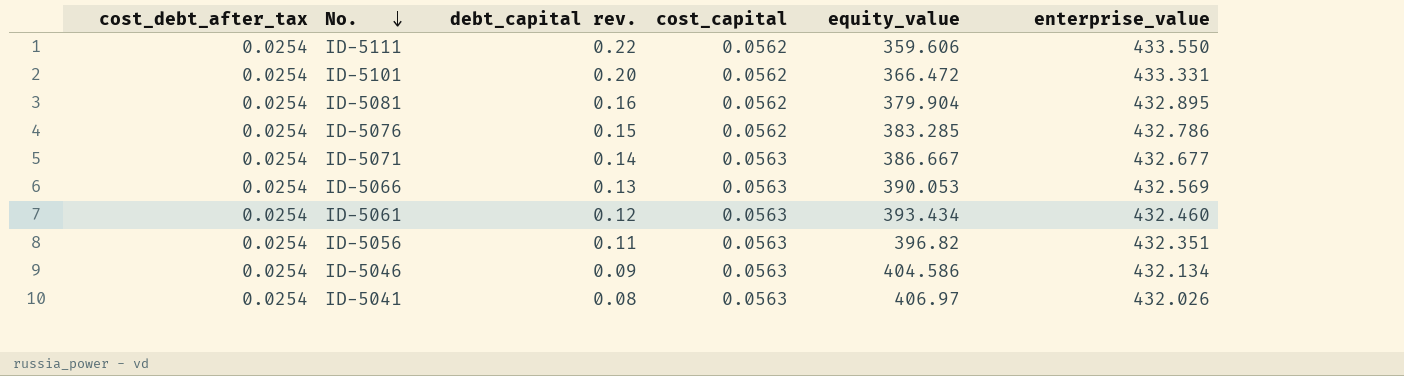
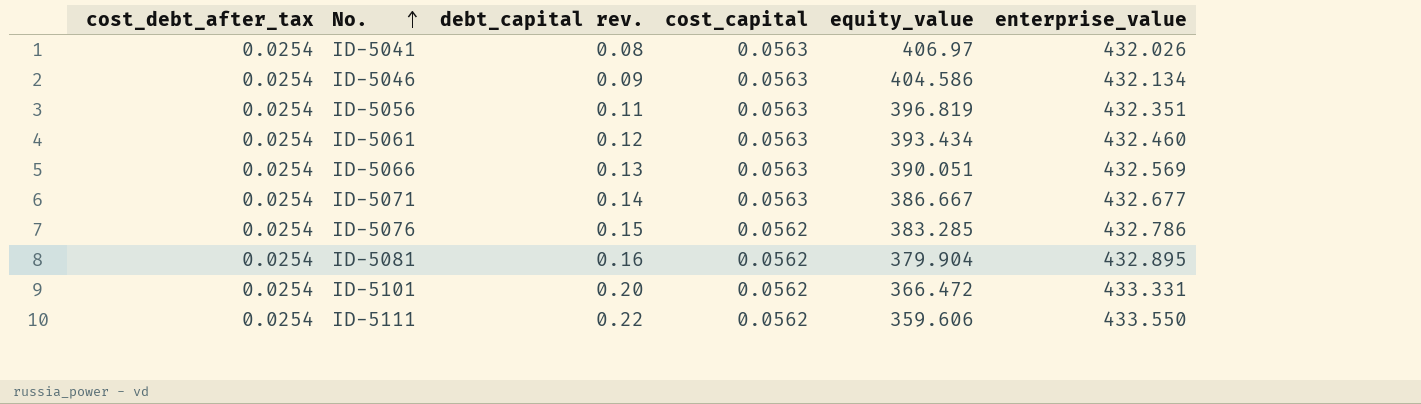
row order: No. descending -> No. ascending
ID-5056 | equity_value: 396.82 -> 396.819
ID-5066 | equity_value: 390.053 -> 390.051

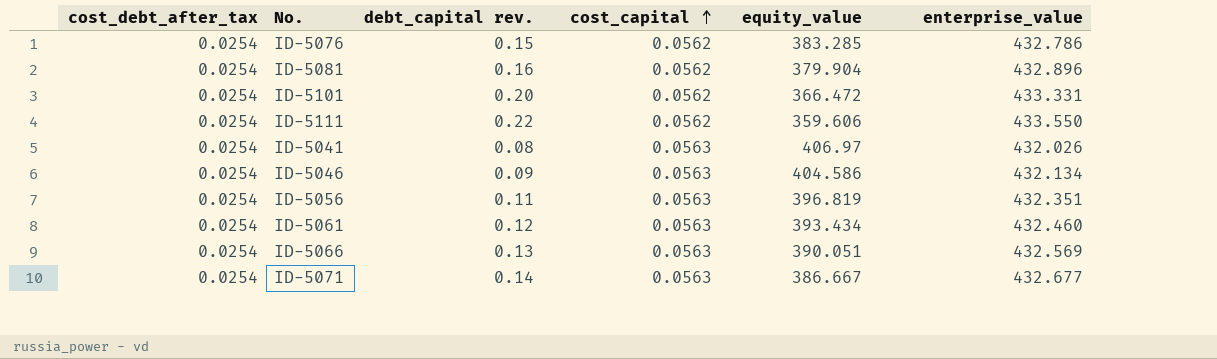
row order: No. ascending -> cost_capital ascending
ID-5081 | enterprise_value: 432.895 -> 432.896

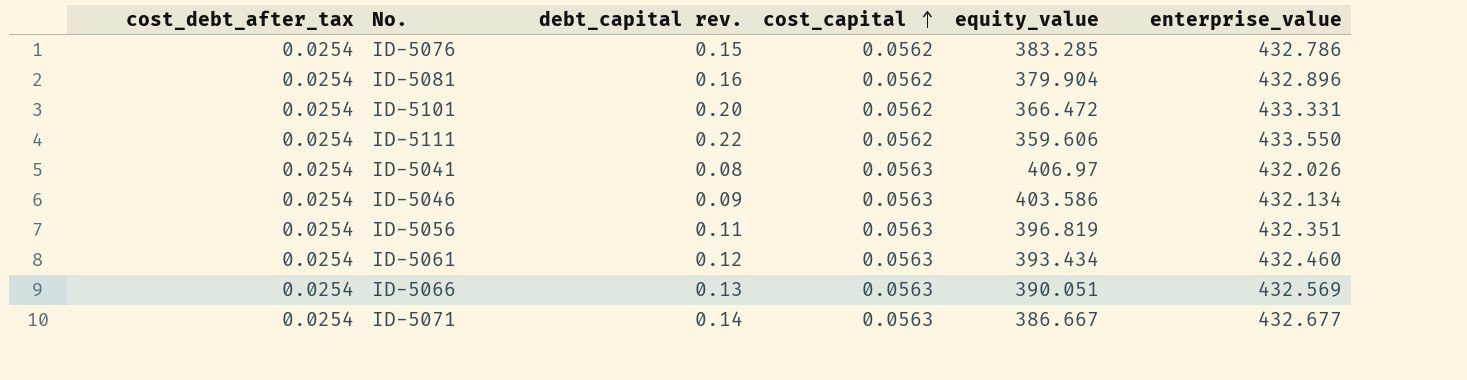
ID-5046 | equity_value: 404.586 -> 403.586

